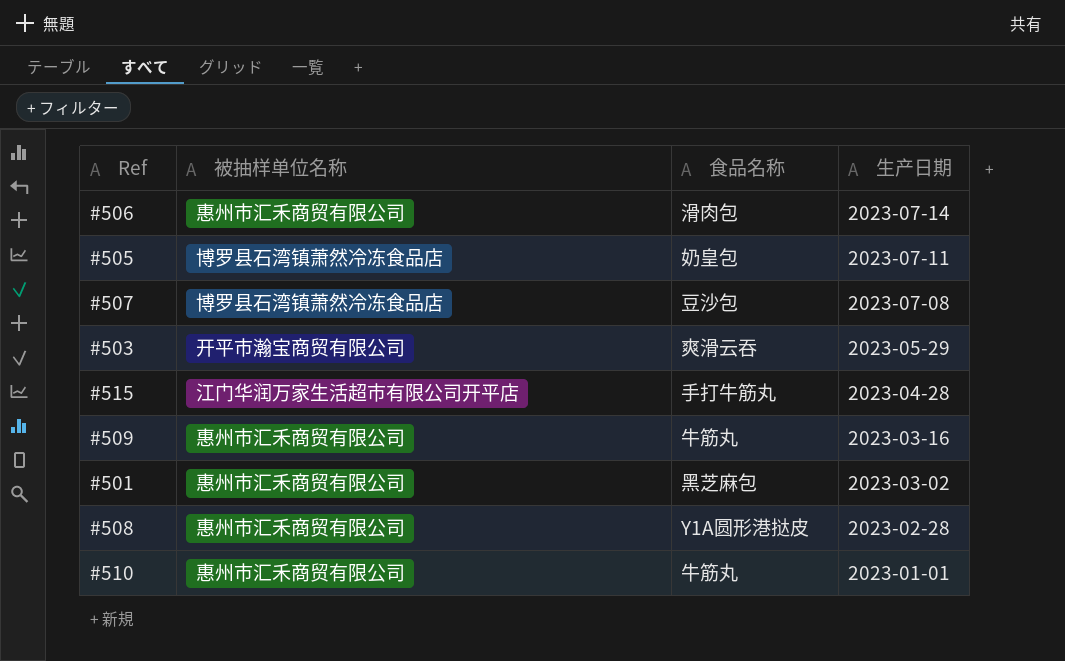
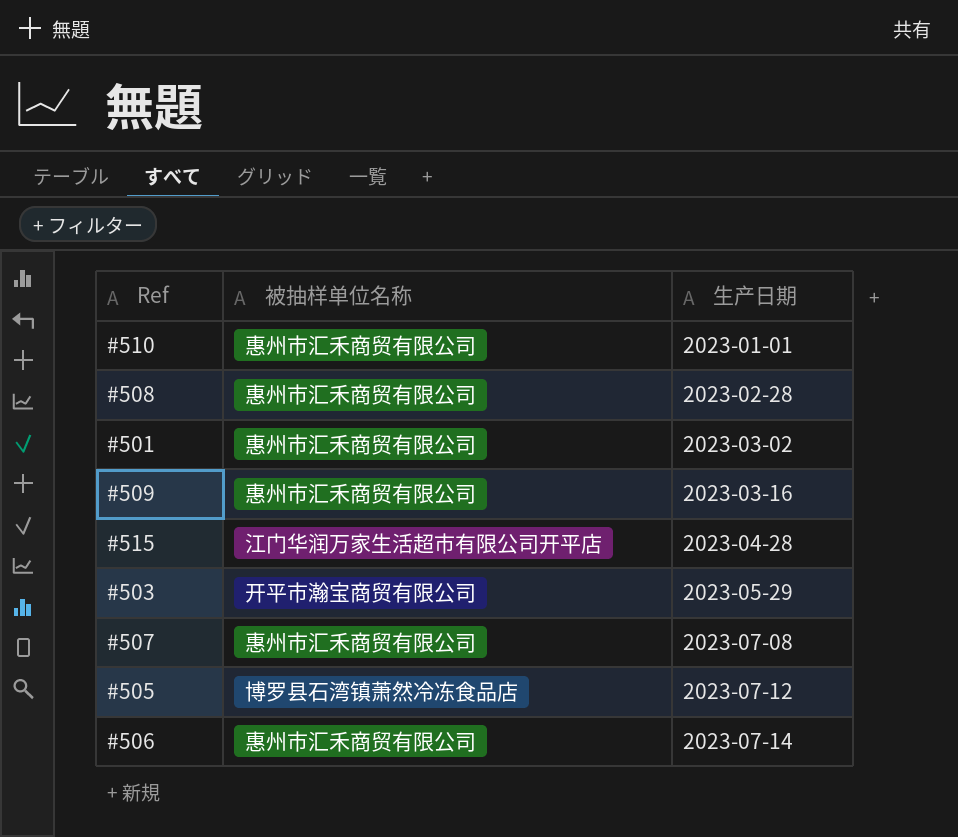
row order: 生产日期 descending -> 生产日期 ascending
column 食品名称 | position: 3 -> none
#507 | 被抽样单位名称: 博罗县石湾镇萧然冷冻食品店 -> 惠州市汇禾商贸有限公司
#505 | 生产日期: 2023-07-11 -> 2023-07-12

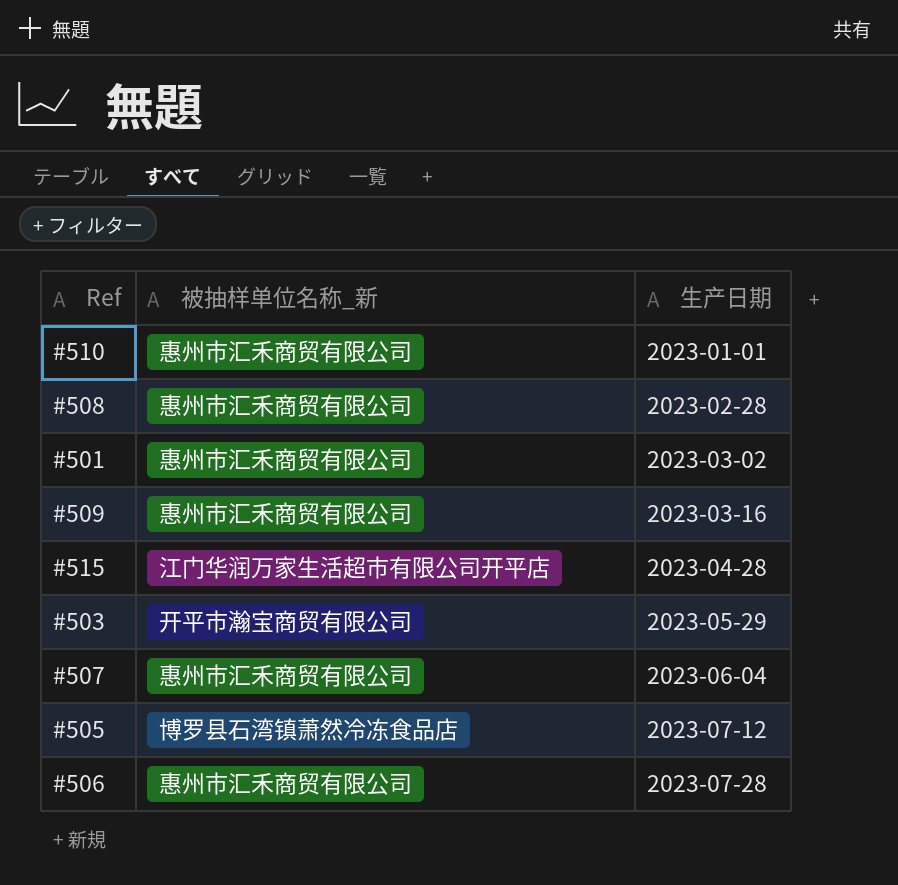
column name: 被抽样单位名称 -> 被抽样单位名称_新
#507 | 生产日期: 2023-07-08 -> 2023-06-04
#506 | 生产日期: 2023-07-14 -> 2023-07-28

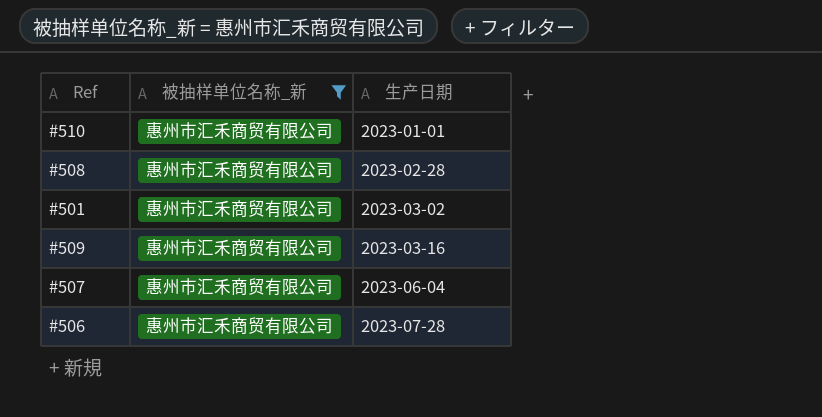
filter: none -> 被抽样单位名称_新 = 惠州市汇禾商贸有限公司

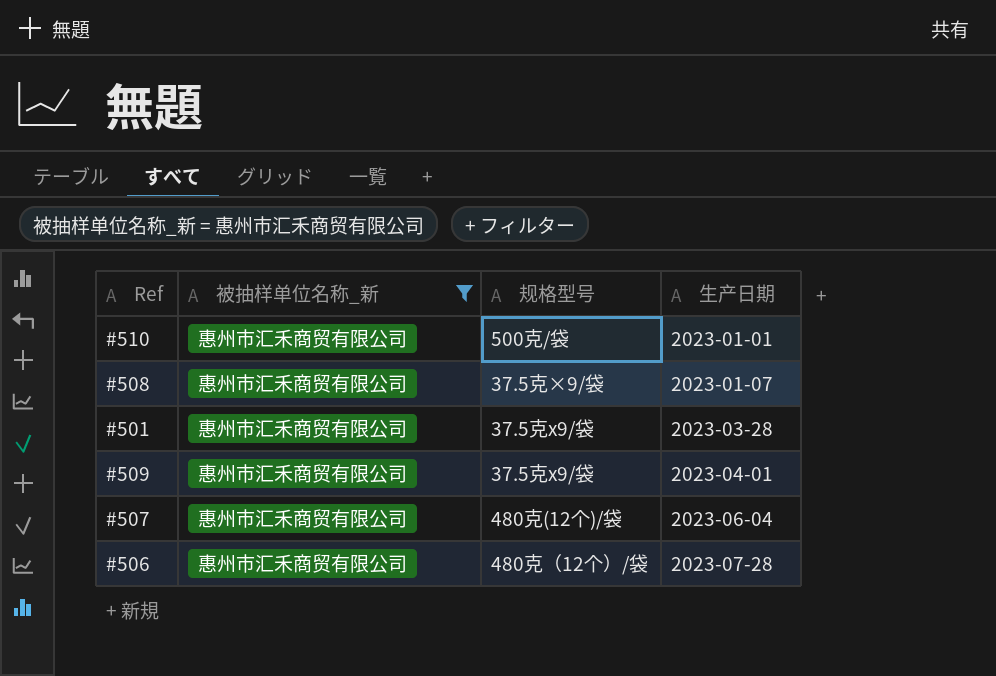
column 规格型号 | position: none -> 3
#508 | 生产日期: 2023-02-28 -> 2023-01-07
#501 | 生产日期: 2023-03-02 -> 2023-03-28
#509 | 生产日期: 2023-03-16 -> 2023-04-01

